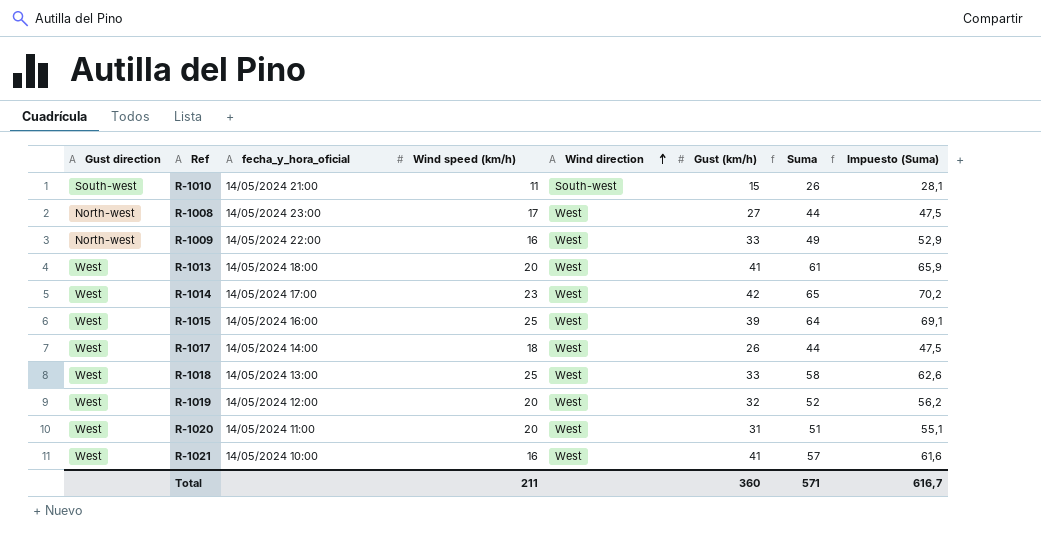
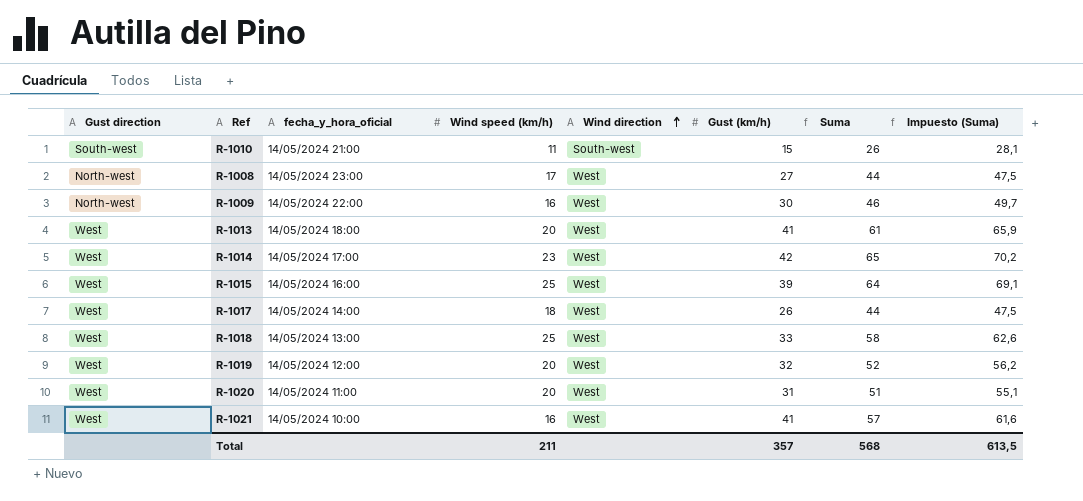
R-1009 | Gust (km/h): 33 -> 30
R-1009 | Suma: 49 -> 46
R-1009 | Impuesto (Suma): 52,9 -> 49,7
Total | Gust (km/h): 360 -> 357
Total | Suma: 571 -> 568
Total | Impuesto (Suma): 616,7 -> 613,5

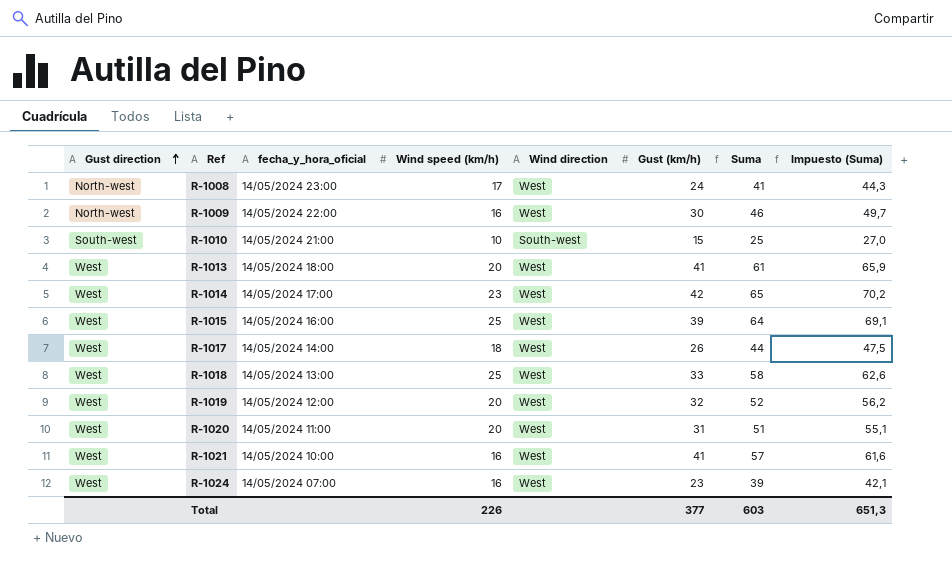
row order: Wind direction ascending -> Gust direction ascending
R-1008 | Gust (km/h): 27 -> 24
R-1008 | Suma: 44 -> 41
R-1008 | Impuesto (Suma): 47,5 -> 44,3
R-1010 | Wind speed (km/h): 11 -> 10
R-1010 | Suma: 26 -> 25
R-1010 | Impuesto (Suma): 28,1 -> 27,0
row R-1024: none -> West | 14/05/2024 07:00 | 16 | West | 23 | 39 | 42,1
Total | Wind speed (km/h): 211 -> 226
Total | Gust (km/h): 357 -> 377
Total | Suma: 568 -> 603
Total | Impuesto (Suma): 613,5 -> 651,3

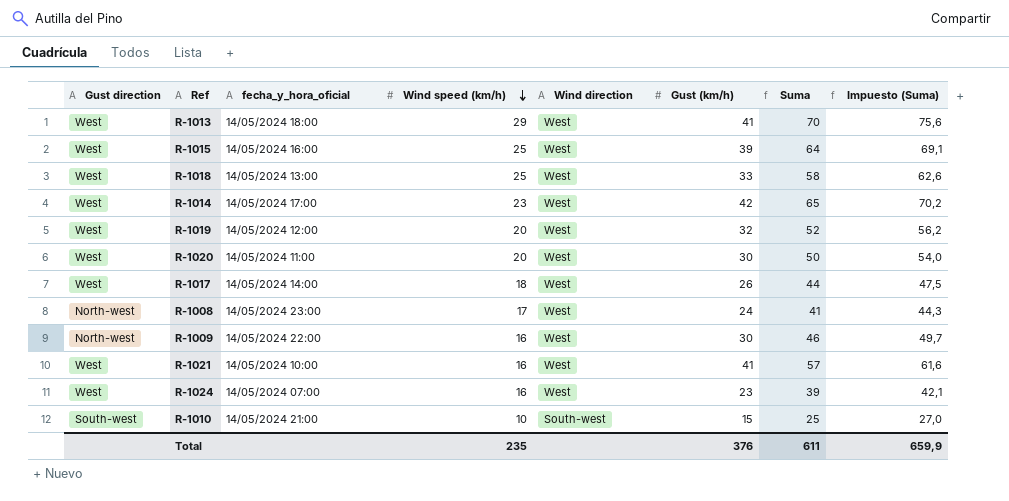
row order: Gust direction ascending -> Wind speed (km/h) descending
R-1013 | Wind speed (km/h): 20 -> 29
R-1013 | Suma: 61 -> 70
R-1013 | Impuesto (Suma): 65,9 -> 75,6
R-1020 | Gust (km/h): 31 -> 30
R-1020 | Suma: 51 -> 50
R-1020 | Impuesto (Suma): 55,1 -> 54,0
Total | Wind speed (km/h): 226 -> 235
Total | Gust (km/h): 377 -> 376
Total | Suma: 603 -> 611
Total | Impuesto (Suma): 651,3 -> 659,9

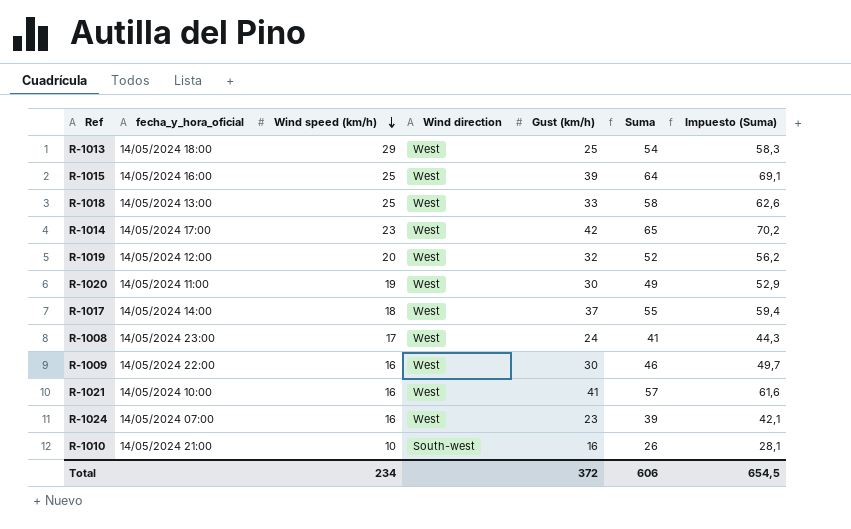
column Gust direction | position: 1 -> none
R-1013 | Gust (km/h): 41 -> 25
R-1013 | Suma: 70 -> 54
R-1013 | Impuesto (Suma): 75,6 -> 58,3
R-1020 | Wind speed (km/h): 20 -> 19
R-1020 | Suma: 50 -> 49
R-1020 | Impuesto (Suma): 54,0 -> 52,9
R-1017 | Gust (km/h): 26 -> 37
R-1017 | Suma: 44 -> 55
R-1017 | Impuesto (Suma): 47,5 -> 59,4
R-1010 | Gust (km/h): 15 -> 16
R-1010 | Suma: 25 -> 26
R-1010 | Impuesto (Suma): 27,0 -> 28,1
Total | Wind speed (km/h): 235 -> 234
Total | Gust (km/h): 376 -> 372
Total | Suma: 611 -> 606
Total | Impuesto (Suma): 659,9 -> 654,5

